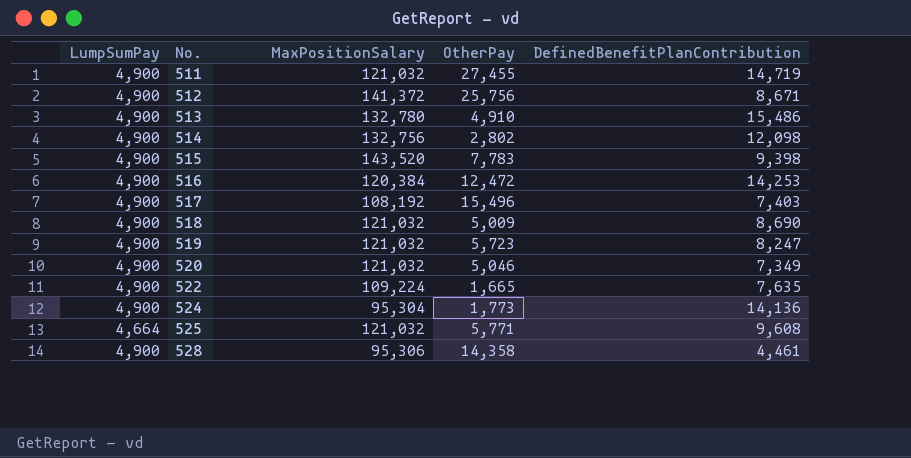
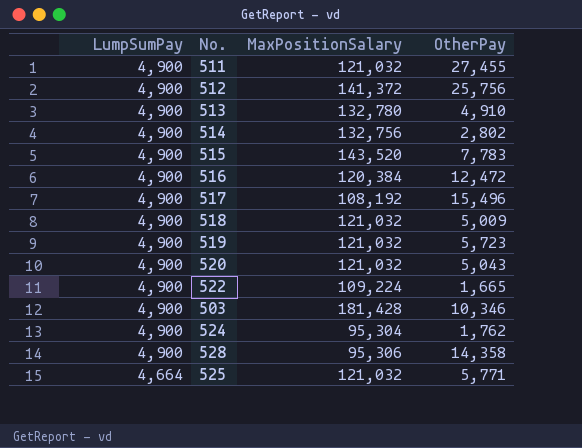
row order: No. ascending -> LumpSumPay descending
column DefinedBenefitPlanContribution | position: 5 -> none
520 | OtherPay: 5,046 -> 5,043
row 503: none -> 4,900 | 181,428 | 10,346
524 | OtherPay: 1,773 -> 1,762

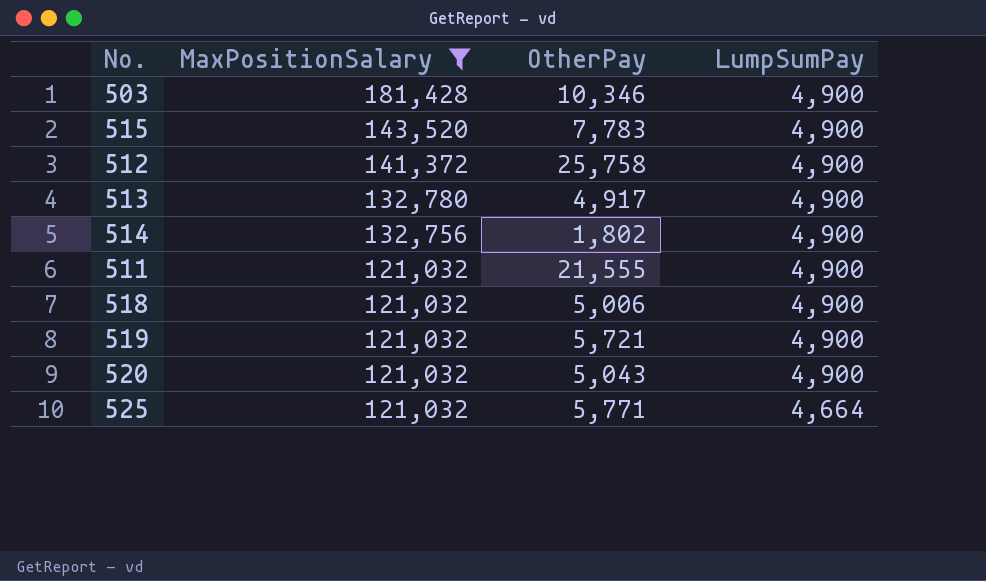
filter: none -> MaxPositionSalary >= 121,032
row order: LumpSumPay descending -> MaxPositionSalary descending
column LumpSumPay | position: 1 -> 4
512 | OtherPay: 25,756 -> 25,758
513 | OtherPay: 4,910 -> 4,917
514 | OtherPay: 2,802 -> 1,802
511 | OtherPay: 27,455 -> 21,555
518 | OtherPay: 5,009 -> 5,006
519 | OtherPay: 5,723 -> 5,721

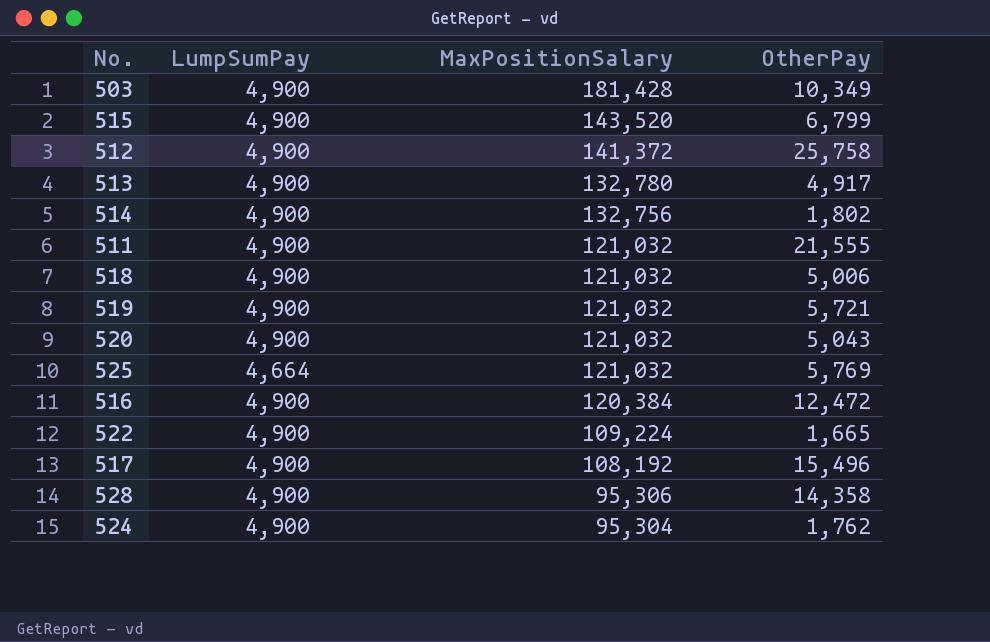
filter: MaxPositionSalary >= 121,032 -> none
column LumpSumPay | position: 4 -> 2
503 | OtherPay: 10,346 -> 10,349
515 | OtherPay: 7,783 -> 6,799
525 | OtherPay: 5,771 -> 5,769

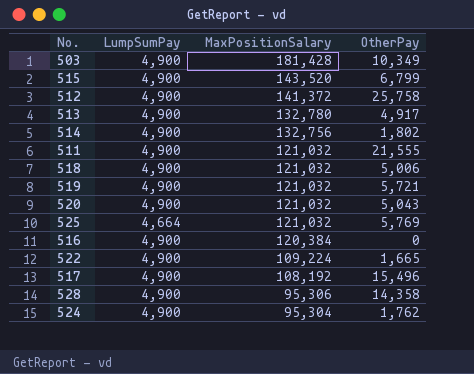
516 | OtherPay: 12,472 -> 0

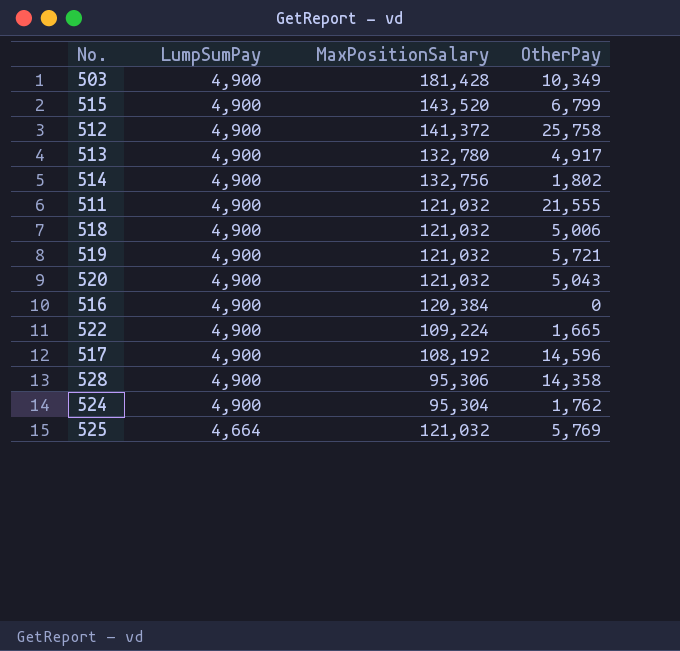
row order: MaxPositionSalary descending -> LumpSumPay descending
517 | OtherPay: 15,496 -> 14,596

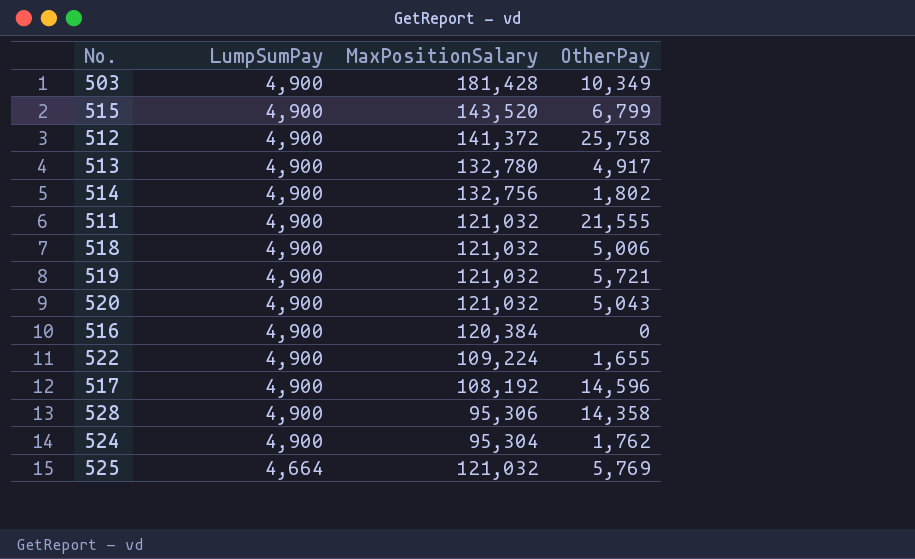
522 | OtherPay: 1,665 -> 1,655

